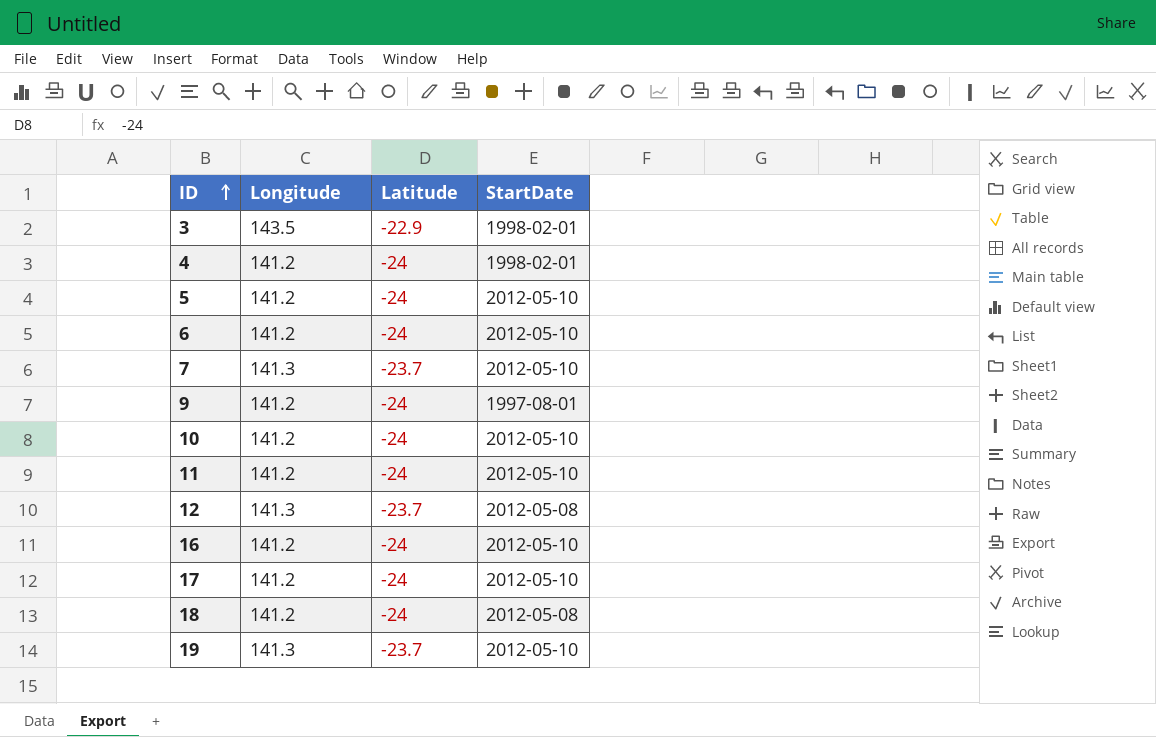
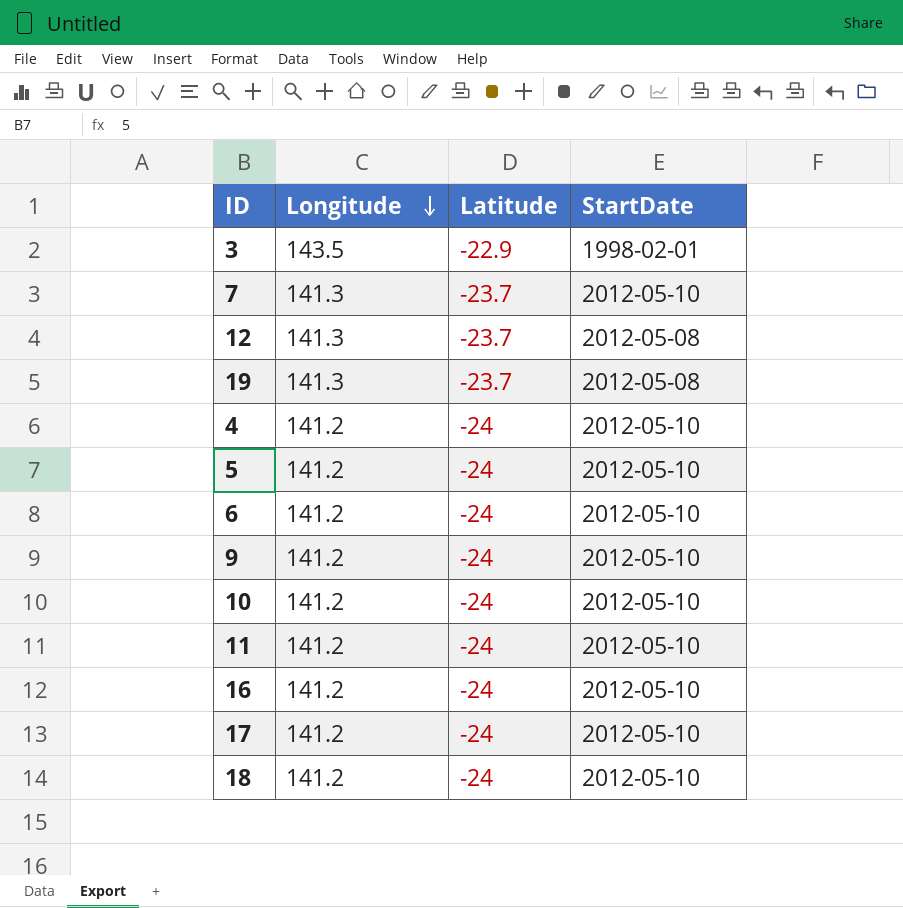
row order: ID ascending -> Longitude descending
19 | StartDate: 2012-05-10 -> 2012-05-08
4 | StartDate: 1998-02-01 -> 2012-05-10
9 | StartDate: 1997-08-01 -> 2012-05-10
18 | StartDate: 2012-05-08 -> 2012-05-10

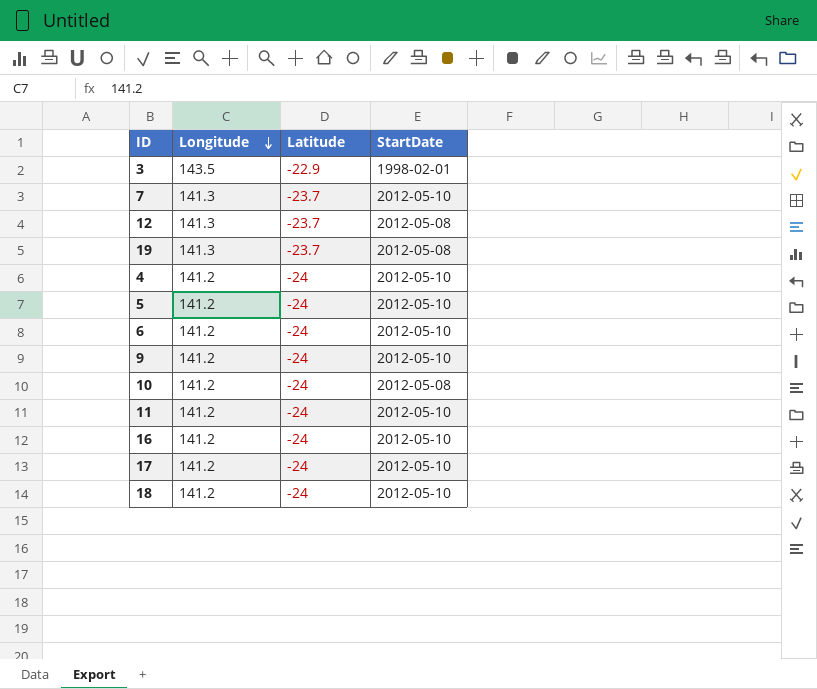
10 | StartDate: 2012-05-10 -> 2012-05-08

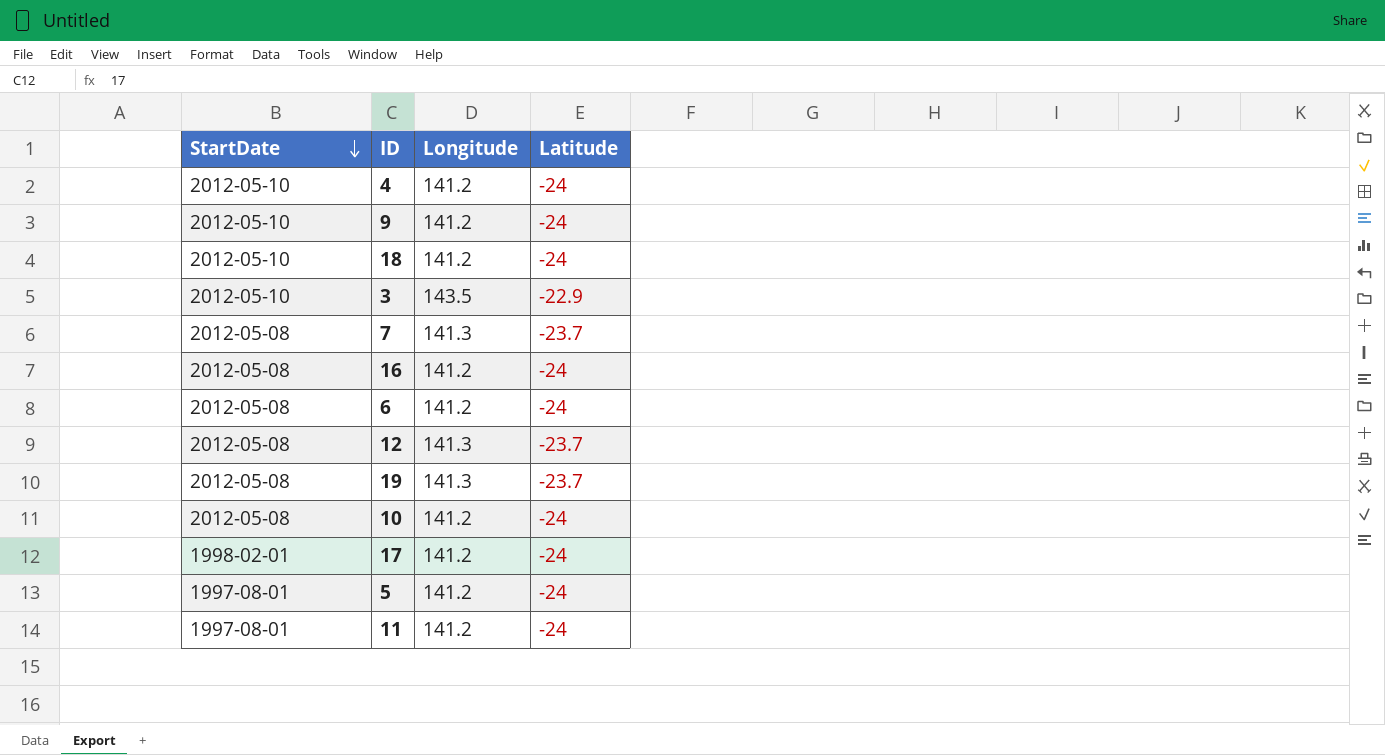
row order: Longitude descending -> StartDate descending
column StartDate | position: 4 -> 1
3 | StartDate: 1998-02-01 -> 2012-05-10
7 | StartDate: 2012-05-10 -> 2012-05-08
16 | StartDate: 2012-05-10 -> 2012-05-08
6 | StartDate: 2012-05-10 -> 2012-05-08
17 | StartDate: 2012-05-10 -> 1998-02-01
5 | StartDate: 2012-05-10 -> 1997-08-01
11 | StartDate: 2012-05-10 -> 1997-08-01

